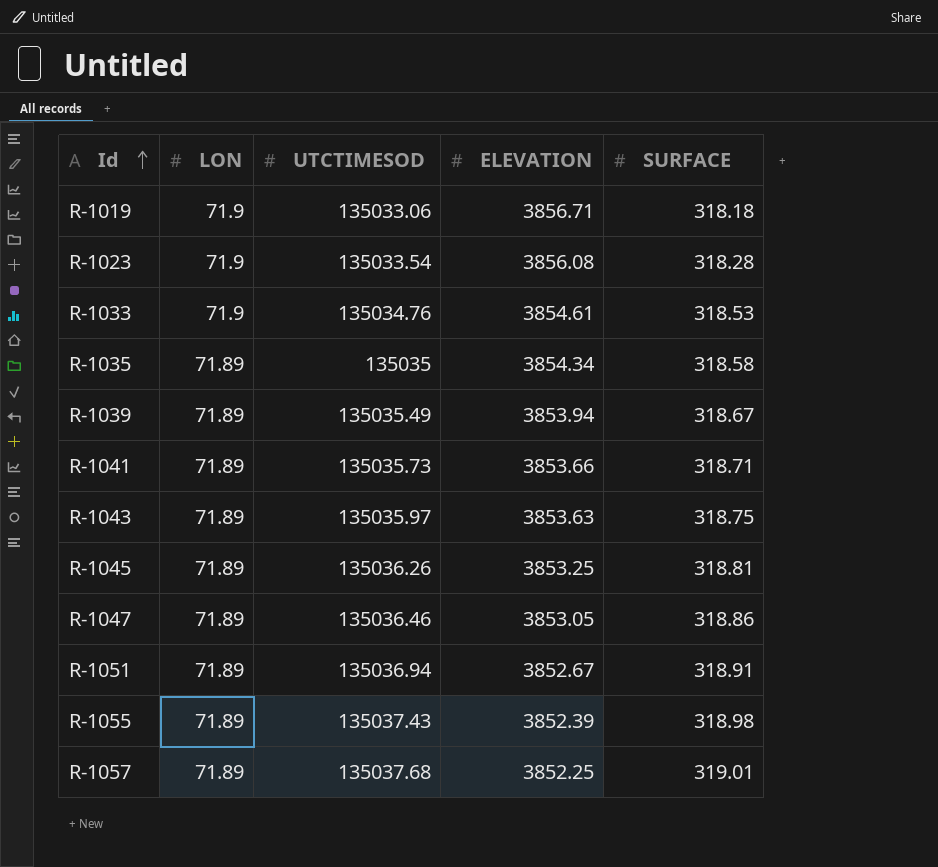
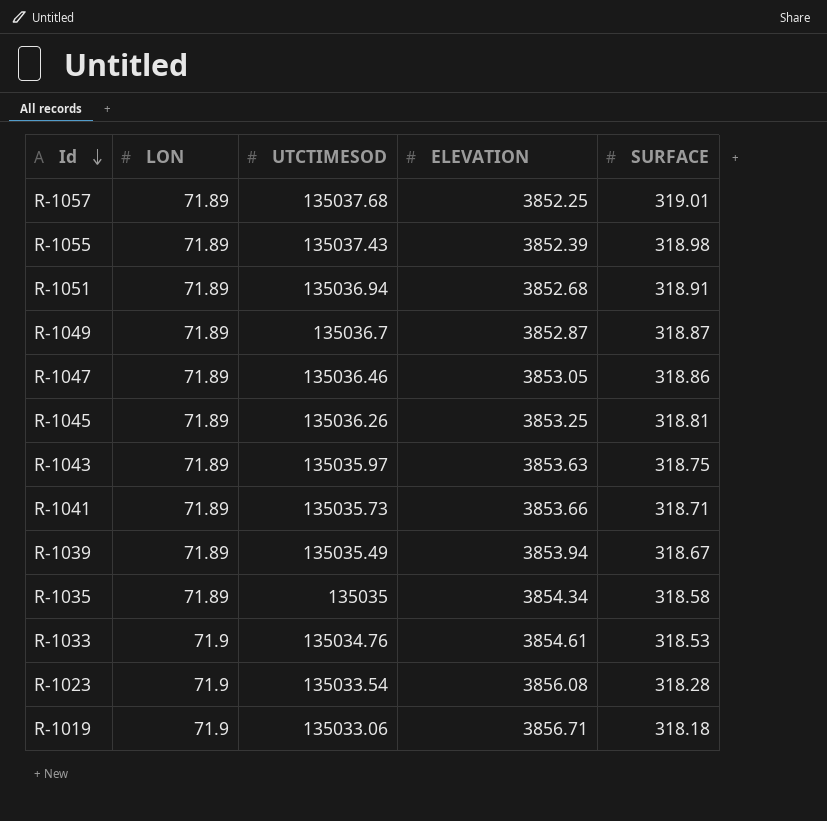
row order: Id ascending -> Id descending
R-1051 | ELEVATION: 3852.67 -> 3852.68
row R-1049: none -> 71.89 | 135036.7 | 3852.87 | 318.87

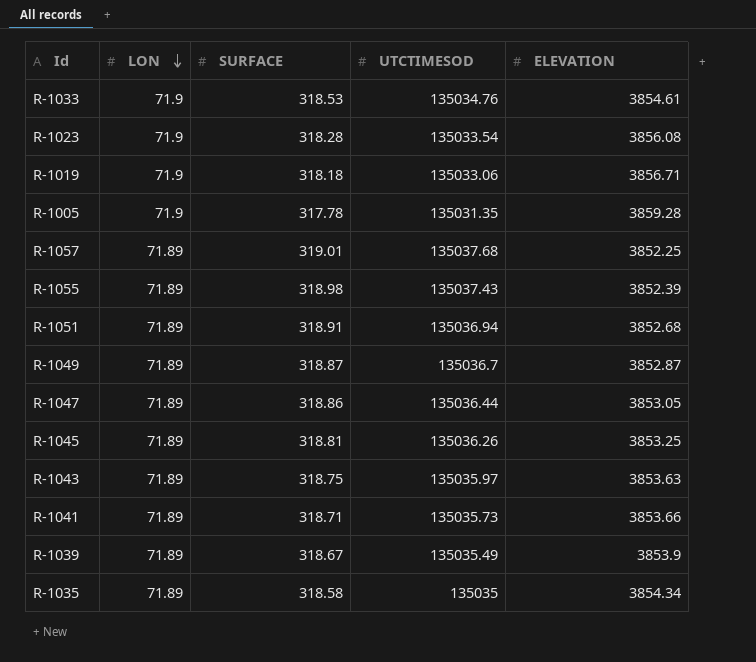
row order: Id descending -> LON descending
column SURFACE | position: 5 -> 3
row R-1005: none -> 71.9 | 317.78 | 135031.35 | 3859.28
R-1047 | UTCTIMESOD: 135036.46 -> 135036.44
R-1039 | ELEVATION: 3853.94 -> 3853.9

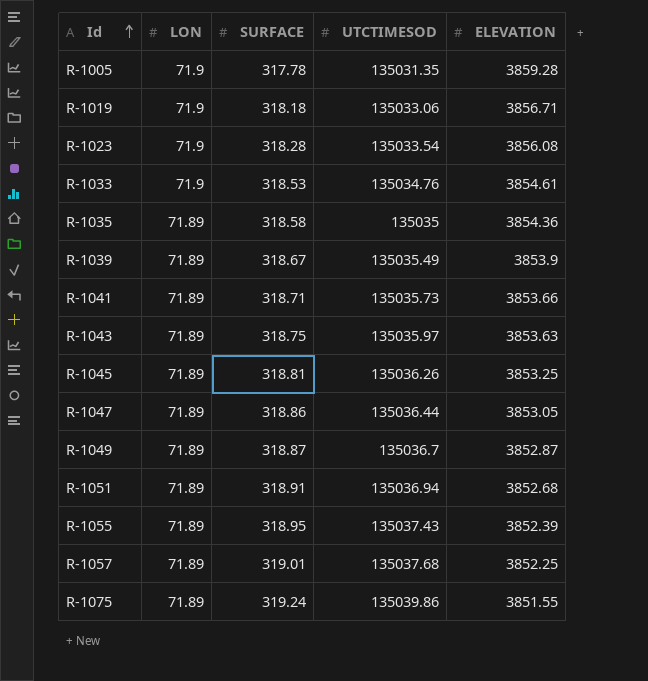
row order: LON descending -> Id ascending
R-1035 | ELEVATION: 3854.34 -> 3854.36
R-1055 | SURFACE: 318.98 -> 318.95
row R-1075: none -> 71.89 | 319.24 | 135039.86 | 3851.55

